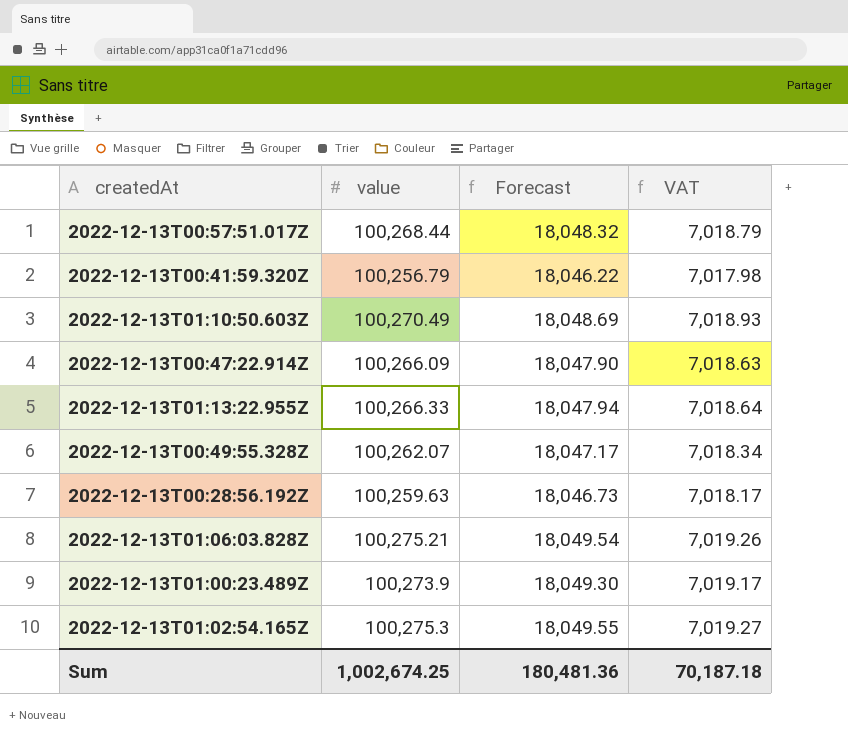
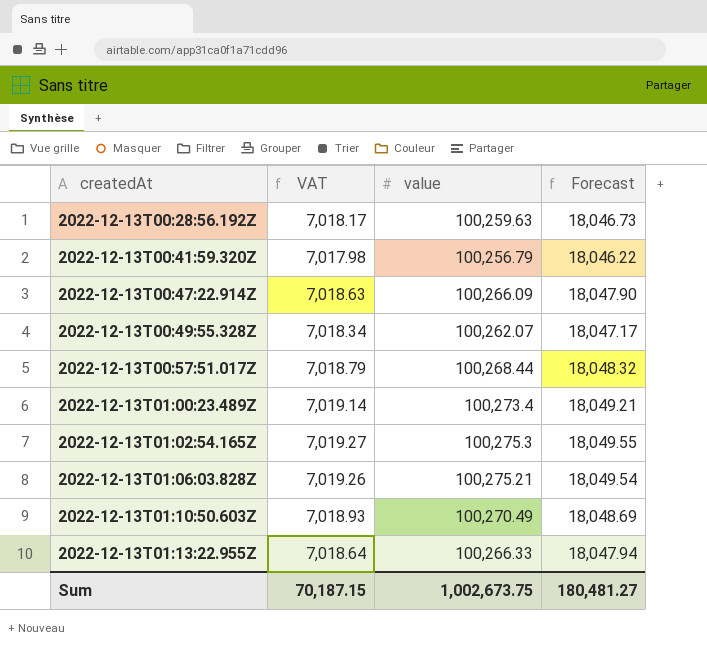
row order: none -> createdAt ascending
column VAT | position: 4 -> 2
2022-12-13T01:00:23.489Z | VAT: 7,019.17 -> 7,019.14
2022-12-13T01:00:23.489Z | value: 100,273.9 -> 100,273.4
2022-12-13T01:00:23.489Z | Forecast: 18,049.30 -> 18,049.21
Sum | VAT: 70,187.18 -> 70,187.15
Sum | value: 1,002,674.25 -> 1,002,673.75
Sum | Forecast: 180,481.36 -> 180,481.27

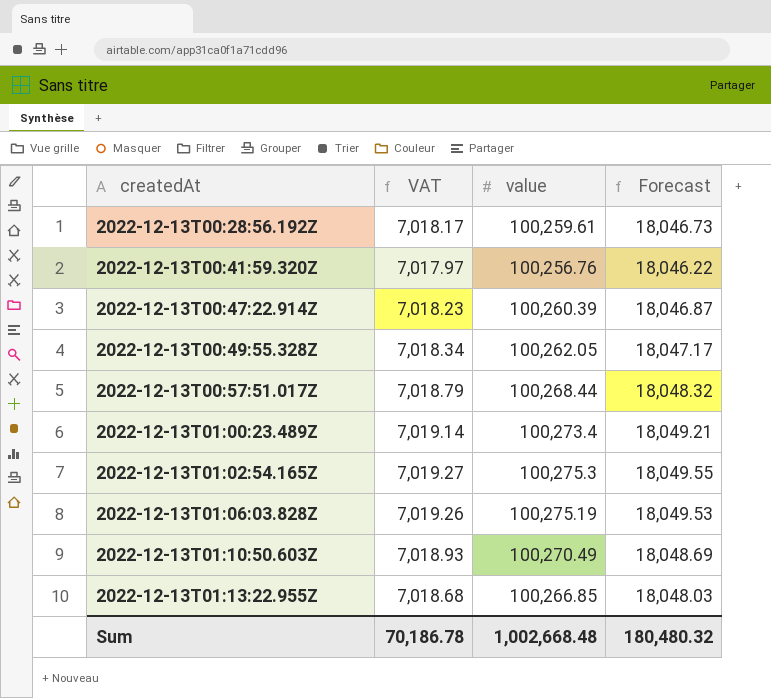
2022-12-13T00:28:56.192Z | value: 100,259.63 -> 100,259.61
2022-12-13T00:41:59.320Z | VAT: 7,017.98 -> 7,017.97
2022-12-13T00:41:59.320Z | value: 100,256.79 -> 100,256.76
2022-12-13T00:47:22.914Z | VAT: 7,018.63 -> 7,018.23
2022-12-13T00:47:22.914Z | value: 100,266.09 -> 100,260.39
2022-12-13T00:47:22.914Z | Forecast: 18,047.90 -> 18,046.87
2022-12-13T00:49:55.328Z | value: 100,262.07 -> 100,262.05
2022-12-13T01:06:03.828Z | value: 100,275.21 -> 100,275.19
2022-12-13T01:06:03.828Z | Forecast: 18,049.54 -> 18,049.53
2022-12-13T01:13:22.955Z | VAT: 7,018.64 -> 7,018.68
2022-12-13T01:13:22.955Z | value: 100,266.33 -> 100,266.85
2022-12-13T01:13:22.955Z | Forecast: 18,047.94 -> 18,048.03
Sum | VAT: 70,187.15 -> 70,186.78
Sum | value: 1,002,673.75 -> 1,002,668.48
Sum | Forecast: 180,481.27 -> 180,480.32

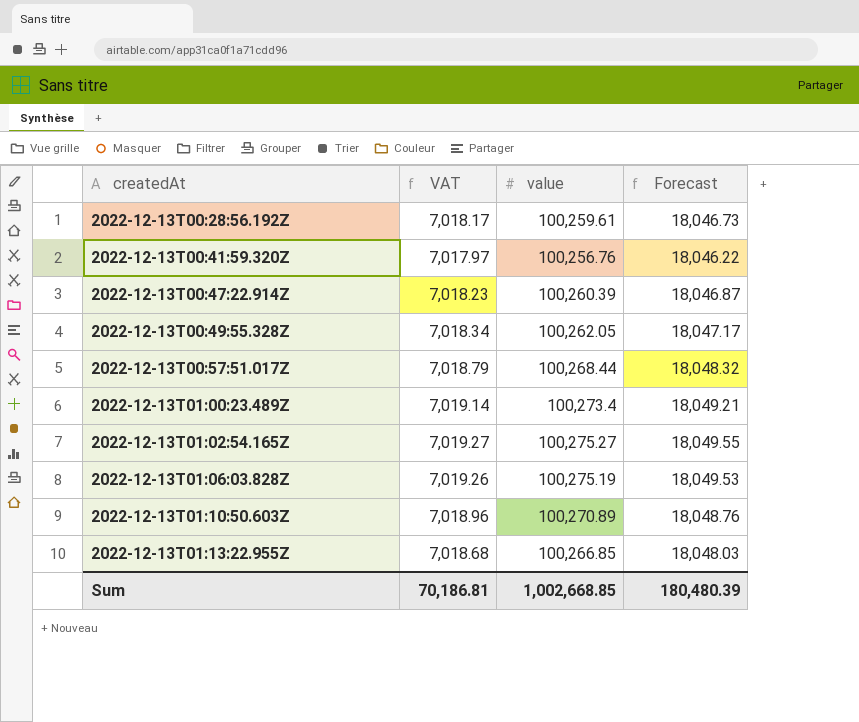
2022-12-13T01:02:54.165Z | value: 100,275.3 -> 100,275.27
2022-12-13T01:10:50.603Z | VAT: 7,018.93 -> 7,018.96
2022-12-13T01:10:50.603Z | value: 100,270.49 -> 100,270.89
2022-12-13T01:10:50.603Z | Forecast: 18,048.69 -> 18,048.76
Sum | VAT: 70,186.78 -> 70,186.81
Sum | value: 1,002,668.48 -> 1,002,668.85
Sum | Forecast: 180,480.32 -> 180,480.39

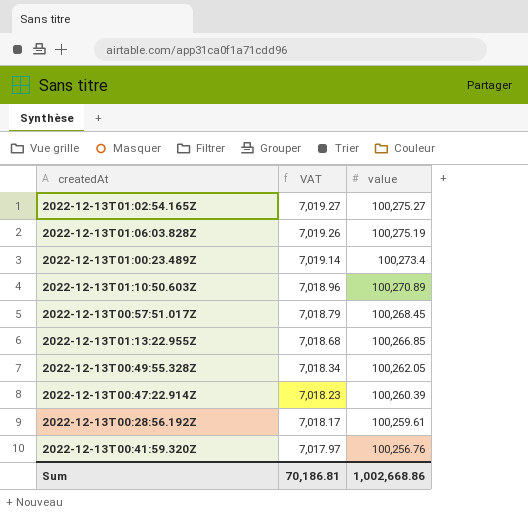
row order: createdAt ascending -> VAT descending
column Forecast | formula: [value] * 0.18 -> none
2022-12-13T00:57:51.017Z | value: 100,268.44 -> 100,268.45
Sum | value: 1,002,668.85 -> 1,002,668.86

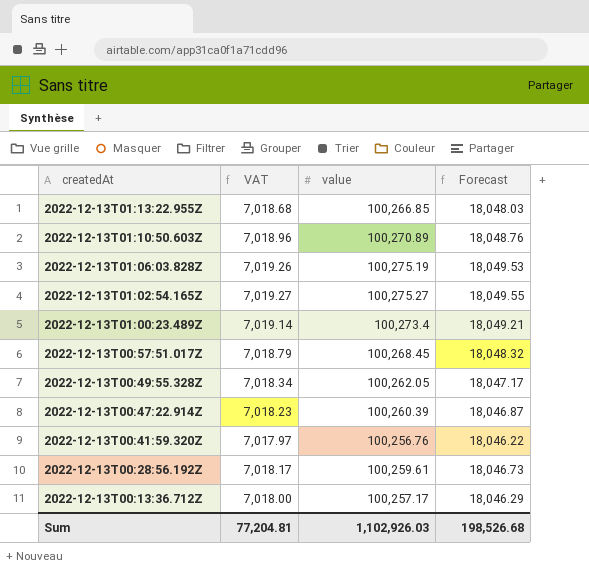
row order: VAT descending -> createdAt descending
column Forecast | formula: none -> [value] * 0.18
row 2022-12-13T00:13:36.712Z: none -> 7,018.00 | 100,257.17 | 18,046.29
Sum | VAT: 70,186.81 -> 77,204.81
Sum | value: 1,002,668.86 -> 1,102,926.03

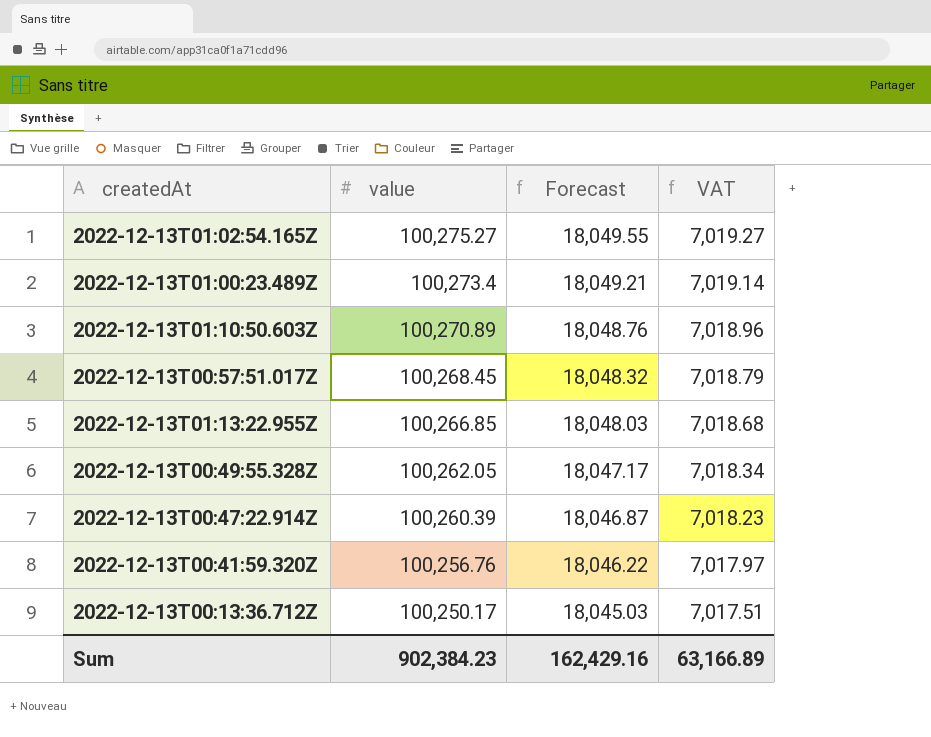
row order: createdAt descending -> value descending
column VAT | position: 2 -> 4
row 2022-12-13T01:06:03.828Z: 7,019.26 | 100,275.19 | 18,049.53 -> none
row 2022-12-13T00:28:56.192Z: 7,018.17 | 100,259.61 | 18,046.73 -> none
2022-12-13T00:13:36.712Z | value: 100,257.17 -> 100,250.17
2022-12-13T00:13:36.712Z | Forecast: 18,046.29 -> 18,045.03
2022-12-13T00:13:36.712Z | VAT: 7,018.00 -> 7,017.51
Sum | value: 1,102,926.03 -> 902,384.23
Sum | Forecast: 198,526.68 -> 162,429.16
Sum | VAT: 77,204.81 -> 63,166.89

